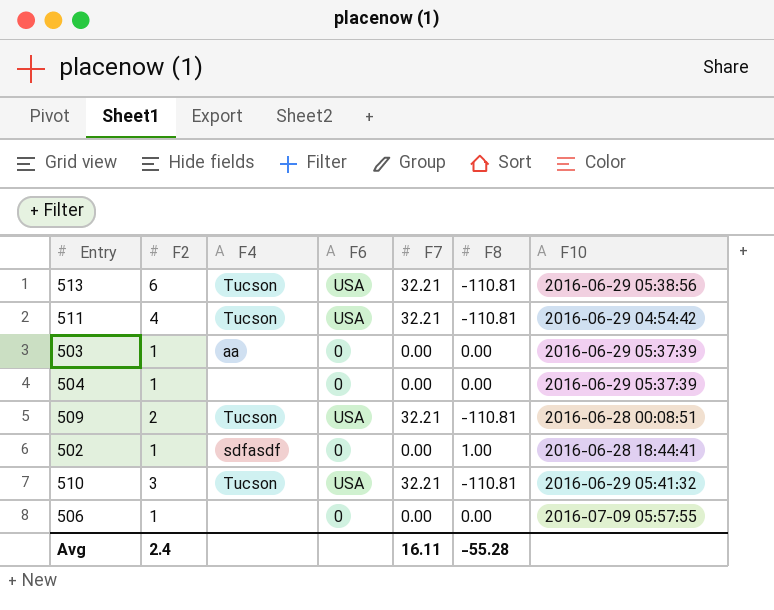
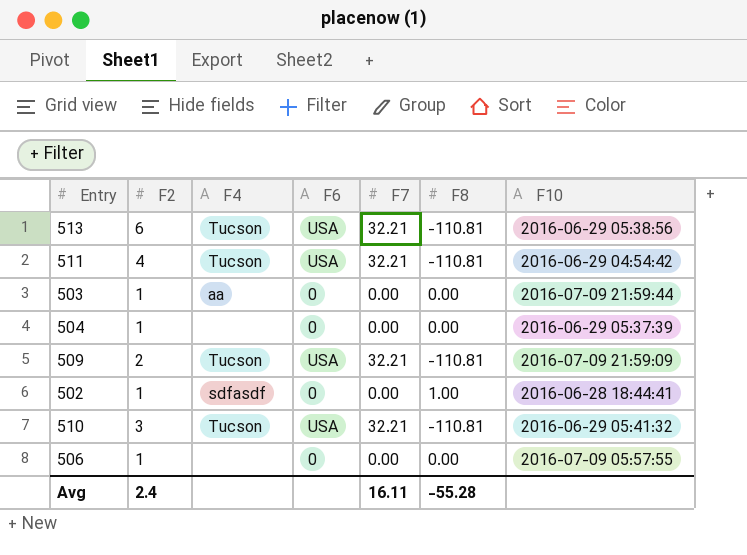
503 | F10: 2016-06-29 05:37:39 -> 2016-07-09 21:59:44
509 | F10: 2016-06-28 00:08:51 -> 2016-07-09 21:59:09

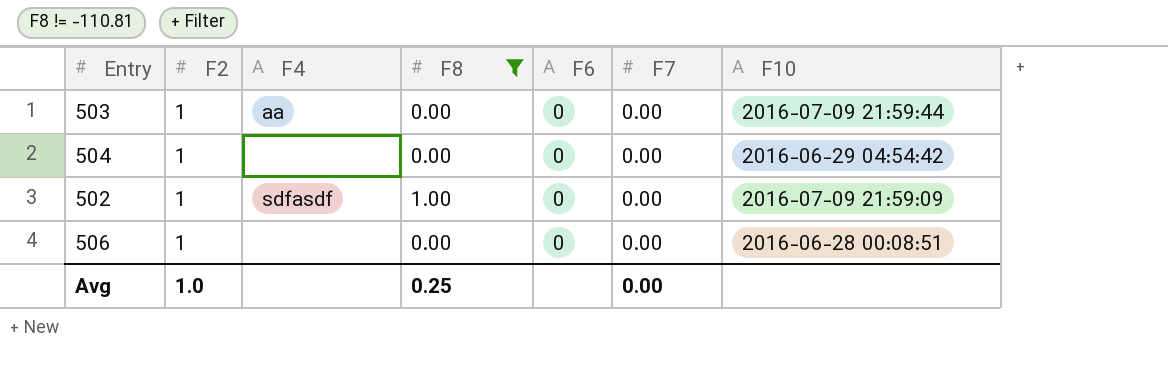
filter: none -> F8 != -110.81
column F8 | position: 6 -> 4
504 | F10: 2016-06-29 05:37:39 -> 2016-06-29 04:54:42
502 | F10: 2016-06-28 18:44:41 -> 2016-07-09 21:59:09
506 | F10: 2016-07-09 05:57:55 -> 2016-06-28 00:08:51
Avg | F2: 2.4 -> 1.0
Avg | F8: -55.28 -> 0.25
Avg | F7: 16.11 -> 0.00

